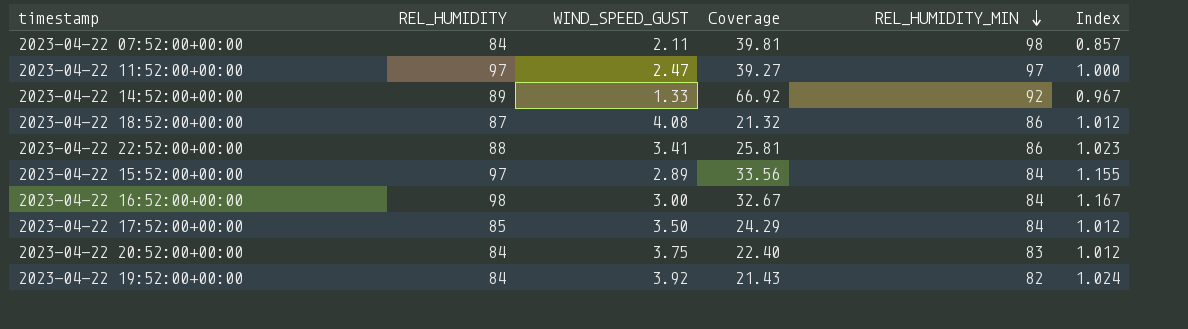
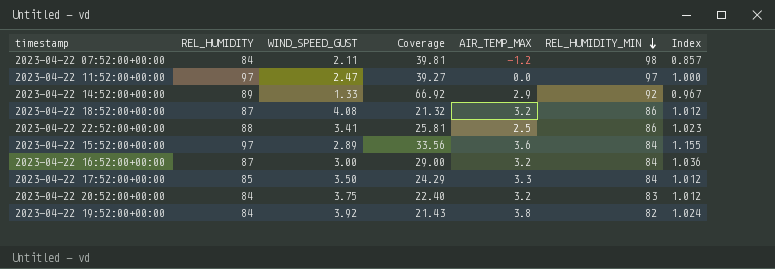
column AIR_TEMP_MAX | position: none -> 5
2023-04-22 16:52:00+00:00 | REL_HUMIDITY: 98 -> 87
2023-04-22 16:52:00+00:00 | Coverage: 32.67 -> 29.00
2023-04-22 16:52:00+00:00 | Index: 1.167 -> 1.036

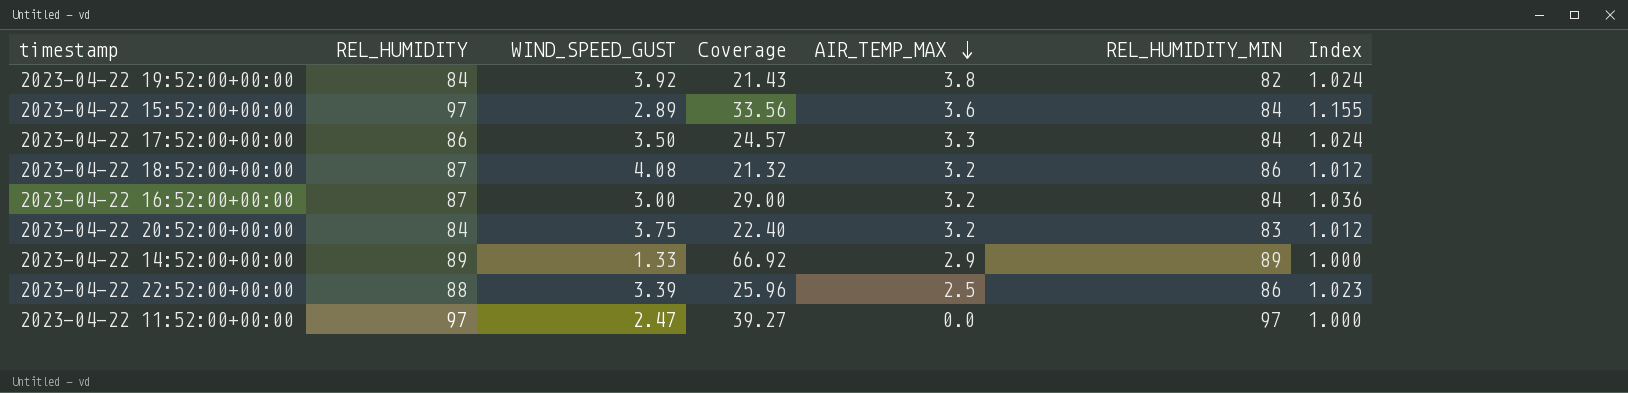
row order: REL_HUMIDITY_MIN descending -> AIR_TEMP_MAX descending
row 2023-04-22 07:52:00+00:00: 84 | 2.11 | 39.81 | -1.2 | 98 | 0.857 -> none
2023-04-22 17:52:00+00:00 | REL_HUMIDITY: 85 -> 86
2023-04-22 17:52:00+00:00 | Coverage: 24.29 -> 24.57
2023-04-22 17:52:00+00:00 | Index: 1.012 -> 1.024
2023-04-22 14:52:00+00:00 | REL_HUMIDITY_MIN: 92 -> 89
2023-04-22 14:52:00+00:00 | Index: 0.967 -> 1.000
2023-04-22 22:52:00+00:00 | WIND_SPEED_GUST: 3.41 -> 3.39
2023-04-22 22:52:00+00:00 | Coverage: 25.81 -> 25.96

